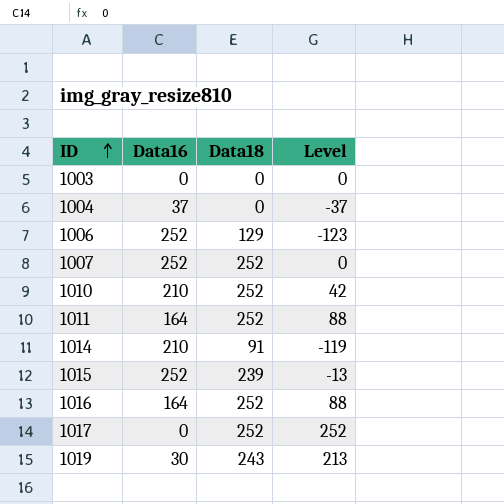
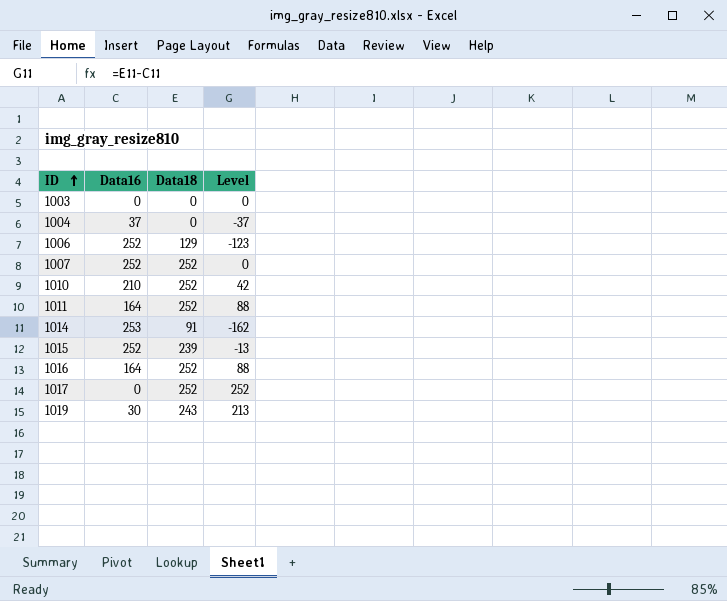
1014 | Data16: 210 -> 253
1014 | Level: -119 -> -162

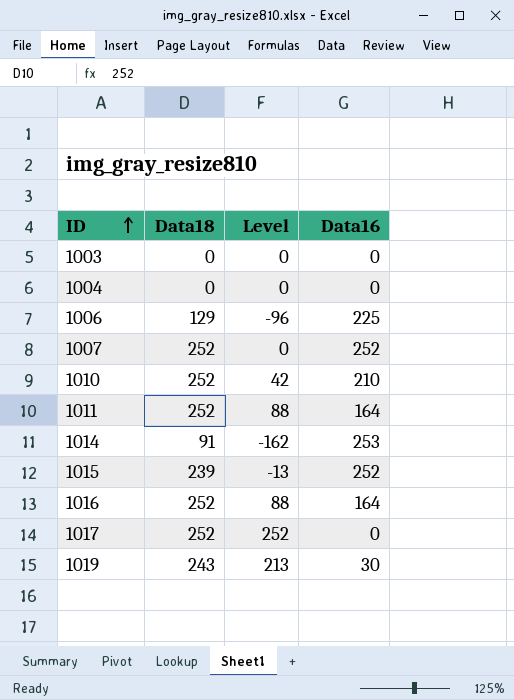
column Data16 | position: 2 -> 4
1004 | Level: -37 -> 0
1004 | Data16: 37 -> 0
1006 | Level: -123 -> -96
1006 | Data16: 252 -> 225

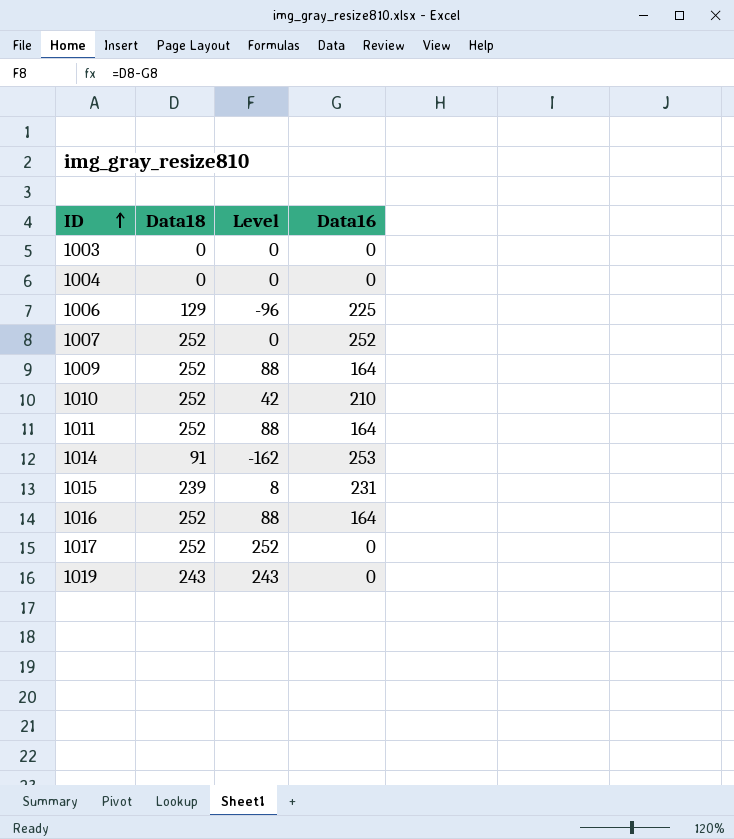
row 1009: none -> 252 | 88 | 164
1015 | Level: -13 -> 8
1015 | Data16: 252 -> 231
1019 | Level: 213 -> 243
1019 | Data16: 30 -> 0

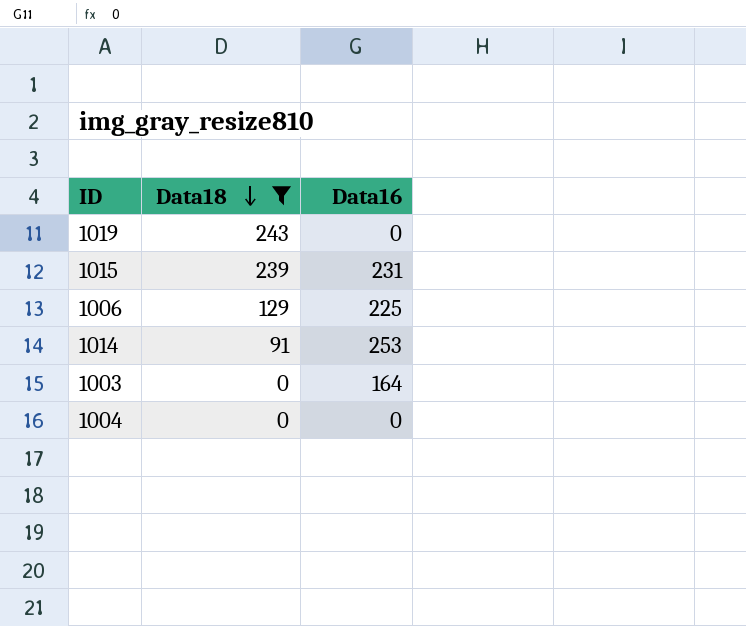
filter: none -> Data18 != 252
row order: ID ascending -> Data18 descending
column Level | formula: [Data18] - [Data16] -> none
1003 | Data16: 0 -> 164

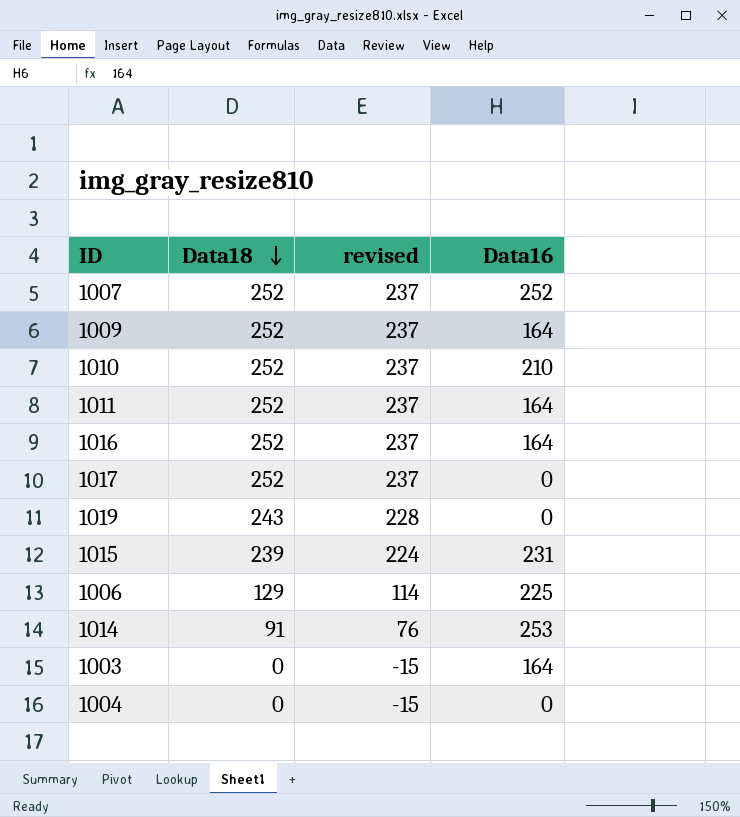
filter: Data18 != 252 -> none
column revised | formula: none -> [Data18] - 15

